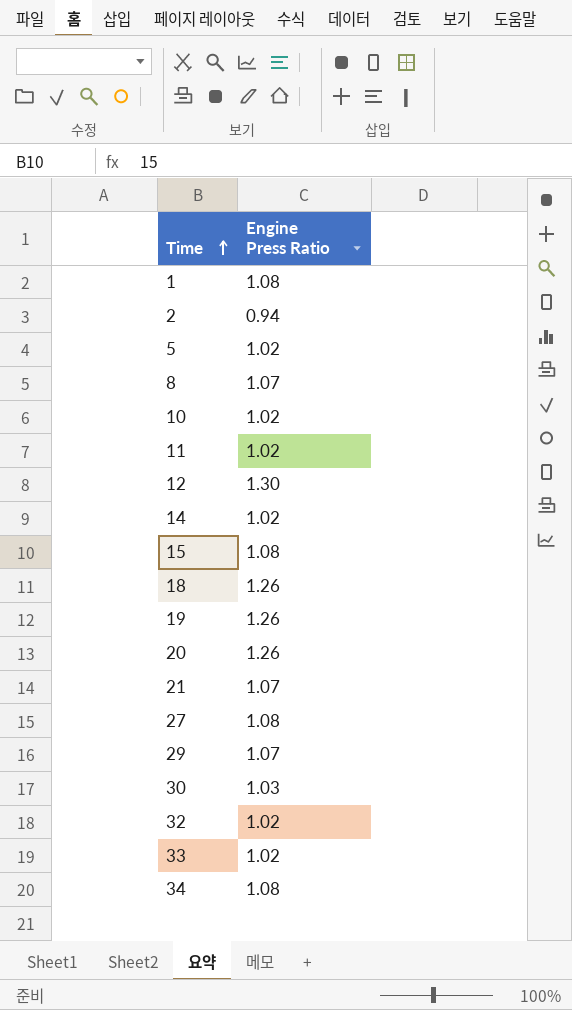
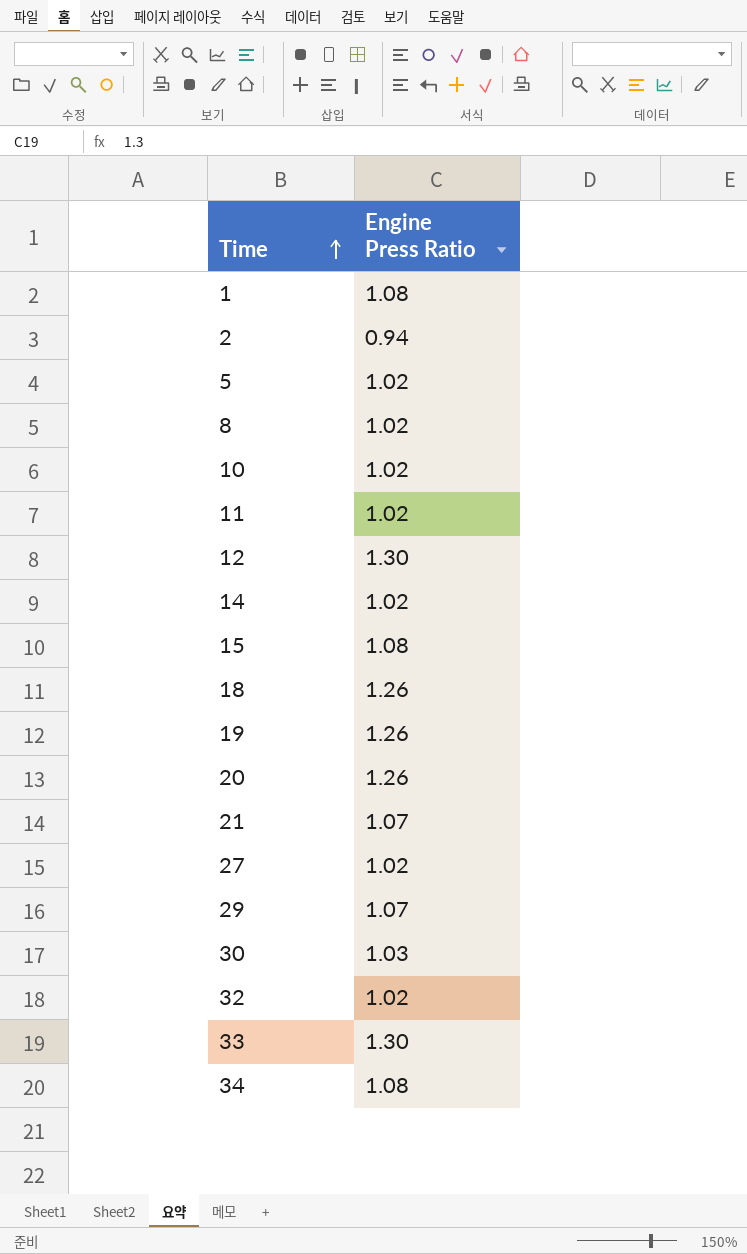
8 | Engine Press Ratio: 1.07 -> 1.02
27 | Engine Press Ratio: 1.08 -> 1.02
33 | Engine Press Ratio: 1.02 -> 1.30

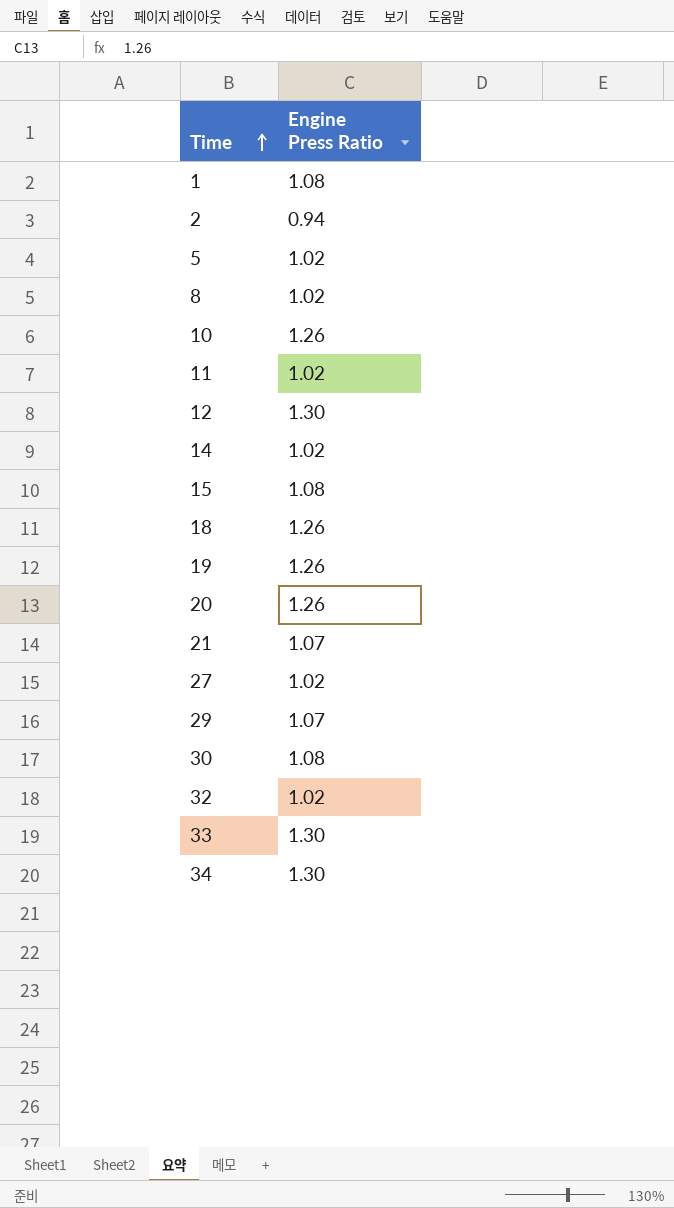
10 | Engine Press Ratio: 1.02 -> 1.26
30 | Engine Press Ratio: 1.03 -> 1.08
34 | Engine Press Ratio: 1.08 -> 1.30

